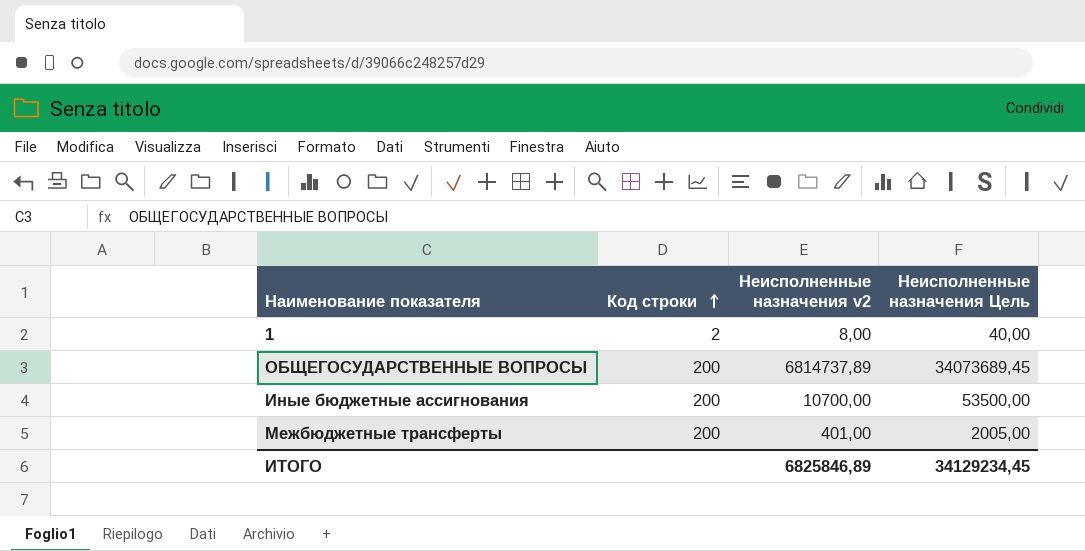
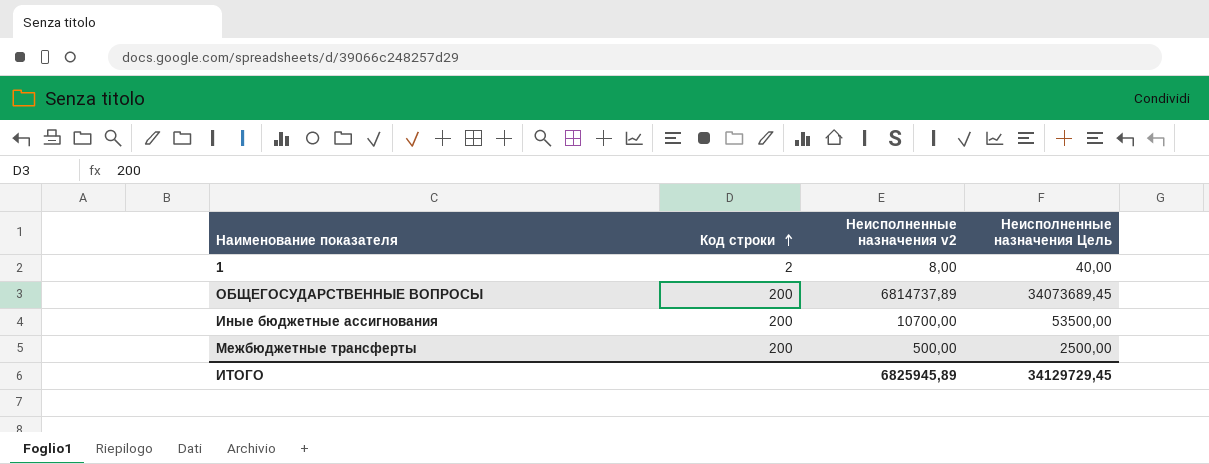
Межбюджетные трансферты | Неисполненные назначения v2: 401,00 -> 500,00
Межбюджетные трансферты | Неисполненные назначения Цель: 2005,00 -> 2500,00
ИТОГО | Неисполненные назначения v2: 6825846,89 -> 6825945,89
ИТОГО | Неисполненные назначения Цель: 34129234,45 -> 34129729,45

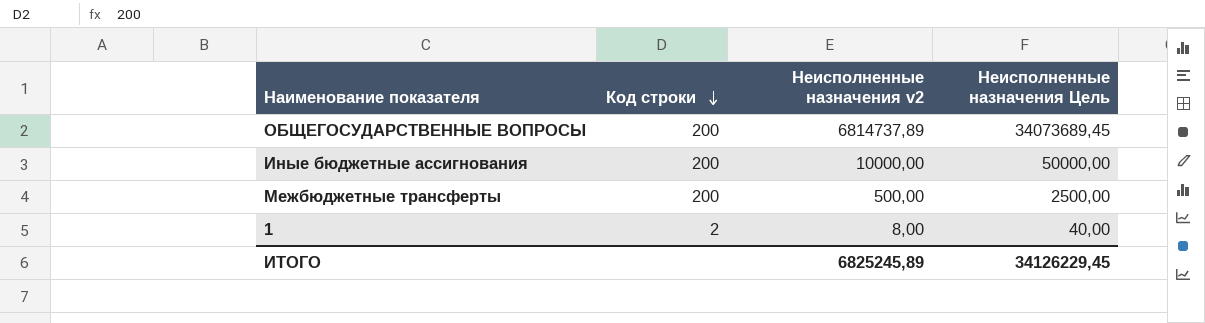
row order: Код строки ascending -> Код строки descending
Иные бюджетные ассигнования | Неисполненные назначения v2: 10700,00 -> 10000,00
Иные бюджетные ассигнования | Неисполненные назначения Цель: 53500,00 -> 50000,00
ИТОГО | Неисполненные назначения v2: 6825945,89 -> 6825245,89
ИТОГО | Неисполненные назначения Цель: 34129729,45 -> 34126229,45

